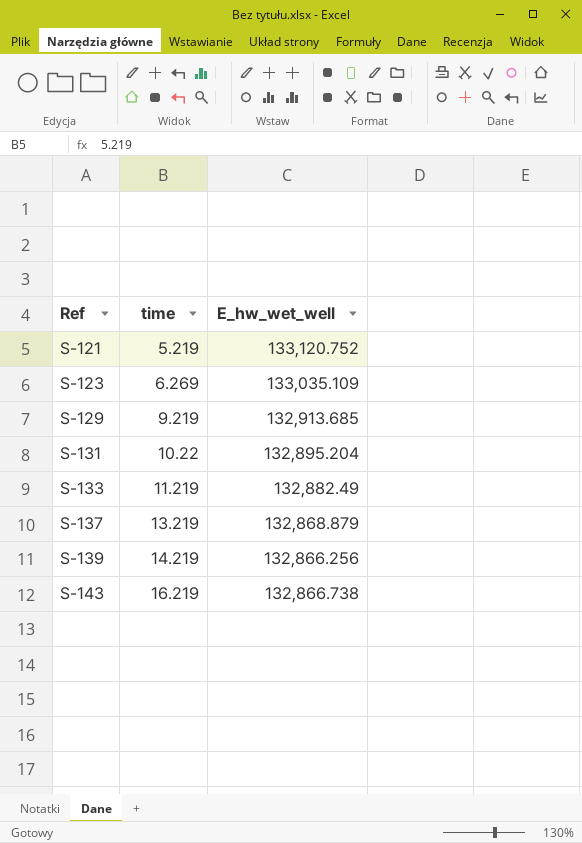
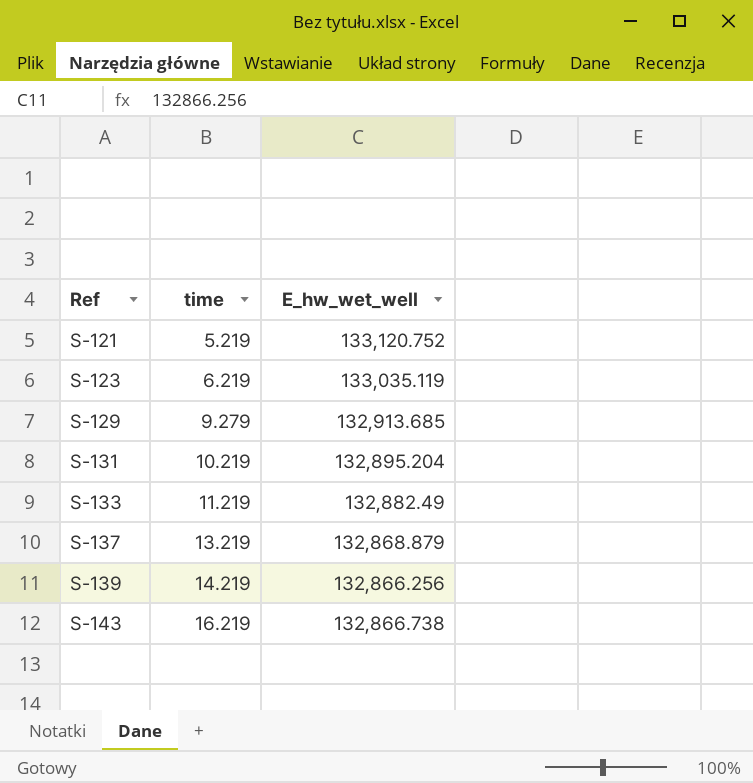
S-123 | time: 6.269 -> 6.219
S-123 | E_hw_wet_well: 133,035.109 -> 133,035.119
S-129 | time: 9.219 -> 9.279
S-131 | time: 10.22 -> 10.219

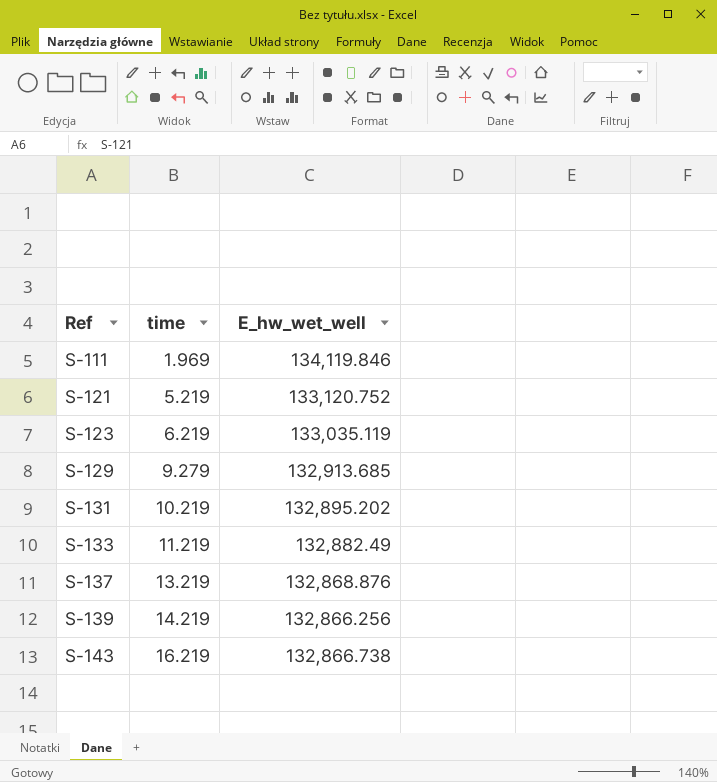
row S-111: none -> 1.969 | 134,119.846
S-131 | E_hw_wet_well: 132,895.204 -> 132,895.202
S-137 | E_hw_wet_well: 132,868.879 -> 132,868.876

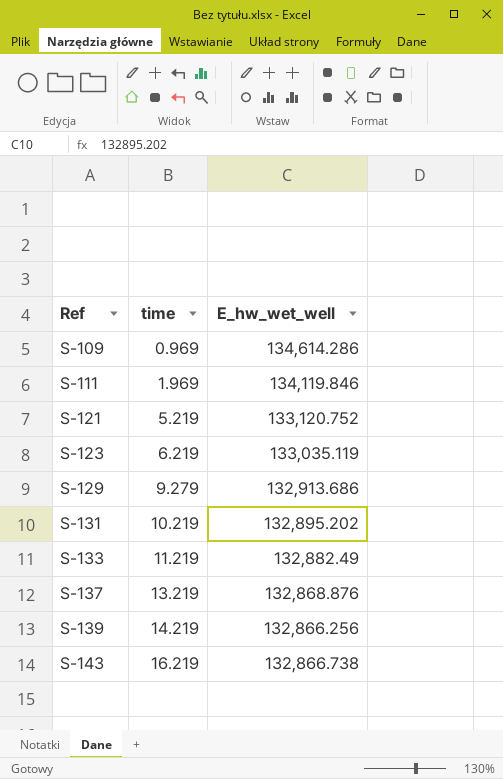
row S-109: none -> 0.969 | 134,614.286
S-129 | E_hw_wet_well: 132,913.685 -> 132,913.686

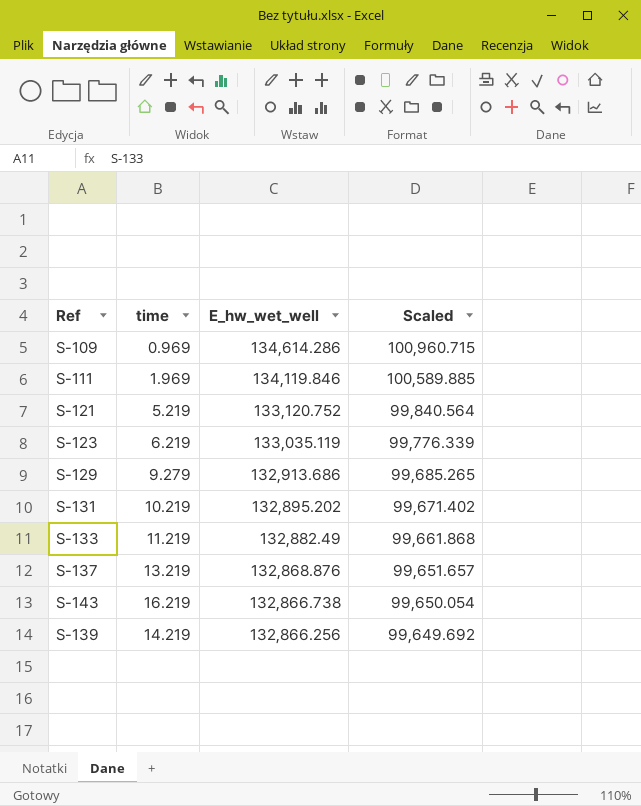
row order: Ref ascending -> E_hw_wet_well descending
column Scaled | formula: none -> [E_hw_wet_well] * 0.75

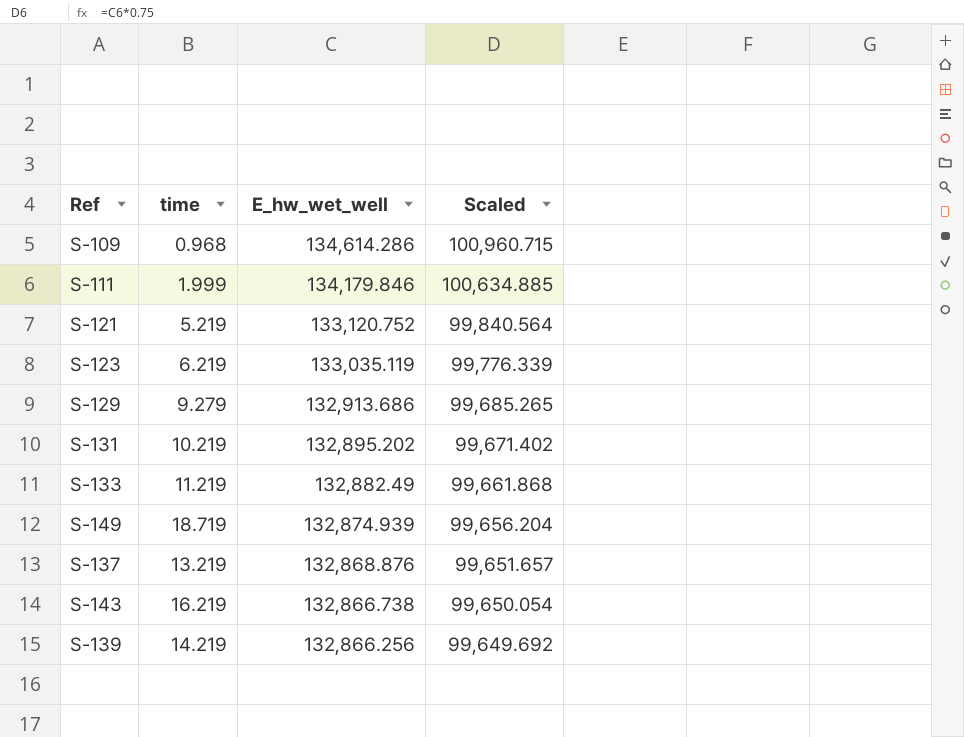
S-109 | time: 0.969 -> 0.968
S-111 | time: 1.969 -> 1.999
S-111 | E_hw_wet_well: 134,119.846 -> 134,179.846
S-111 | Scaled: 100,589.885 -> 100,634.885
row S-149: none -> 18.719 | 132,874.939 | 99,656.204

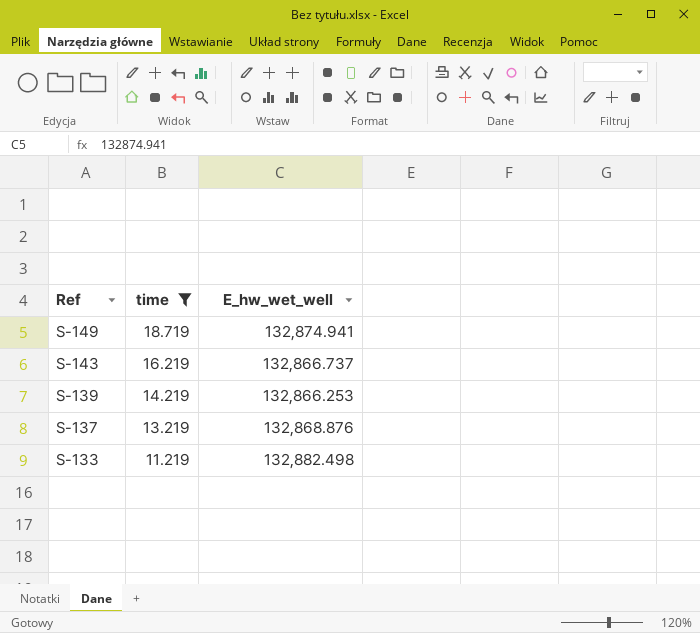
filter: none -> time >= 11.219
row order: E_hw_wet_well descending -> Ref descending
column Scaled | formula: [E_hw_wet_well] * 0.75 -> none
S-149 | E_hw_wet_well: 132,874.939 -> 132,874.941
S-143 | E_hw_wet_well: 132,866.738 -> 132,866.737
S-139 | E_hw_wet_well: 132,866.256 -> 132,866.253
S-133 | E_hw_wet_well: 132,882.49 -> 132,882.498

